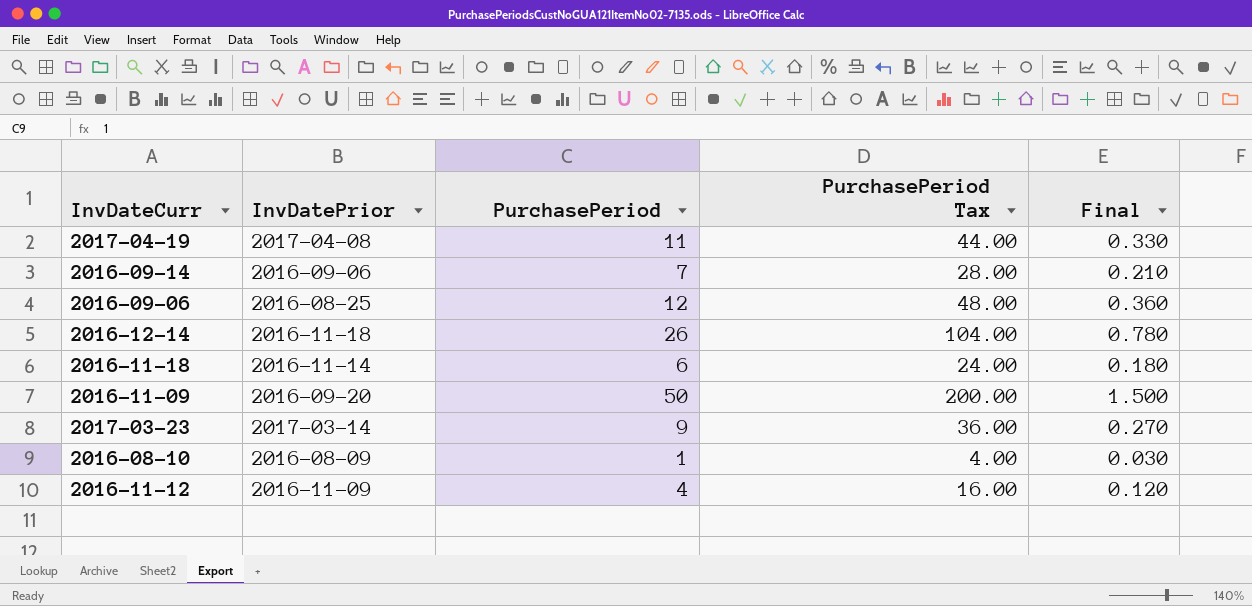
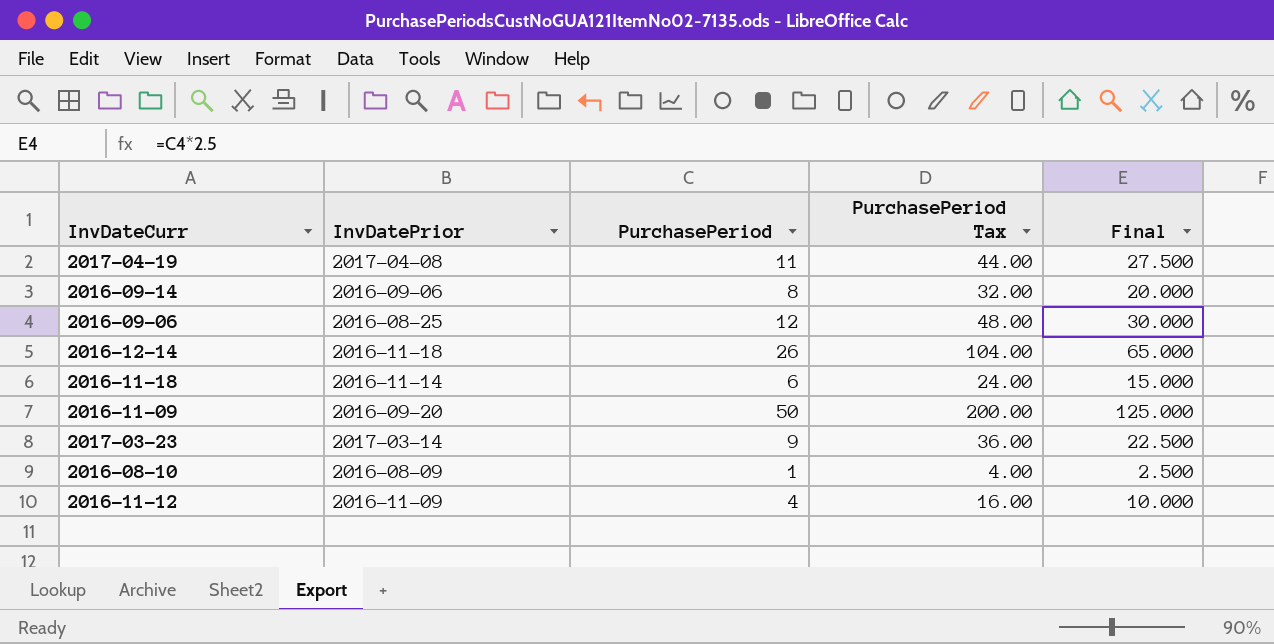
column Final | formula: [PurchasePeriod] * 0.03 -> [PurchasePeriod] * 2.5
2016-09-14 | PurchasePeriod: 7 -> 8
2016-09-14 | PurchasePeriod Tax: 28.00 -> 32.00

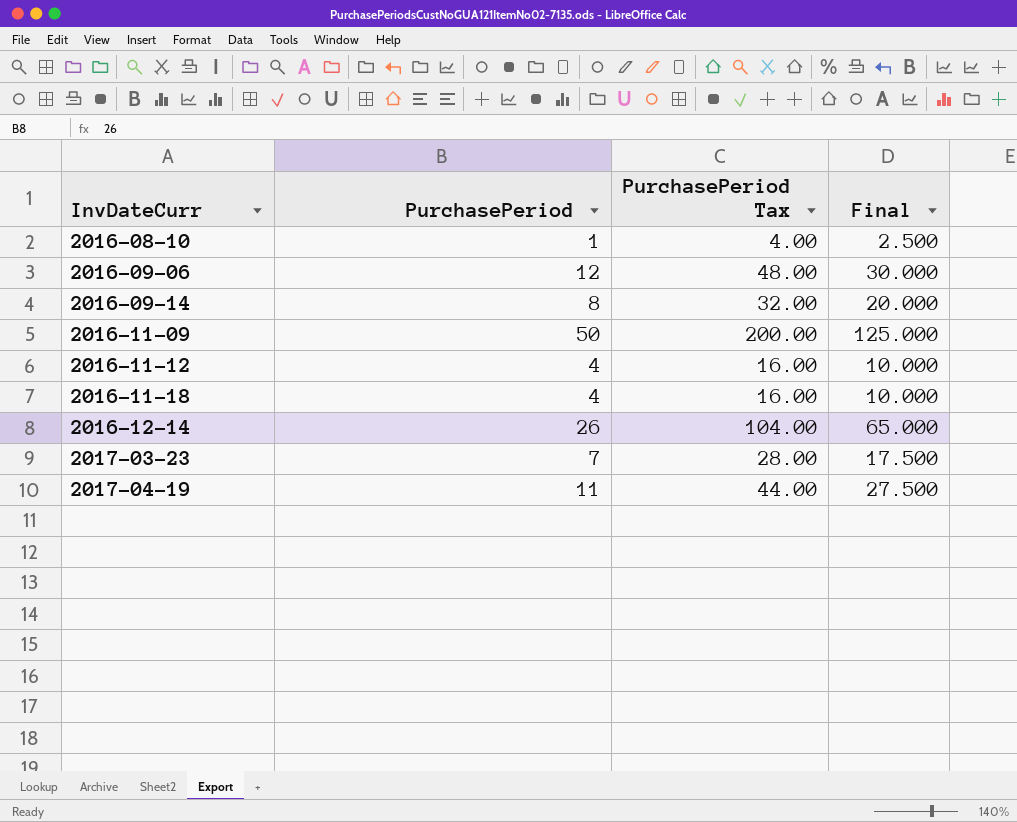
row order: none -> InvDateCurr ascending
column InvDatePrior | position: 2 -> none
2016-11-18 | PurchasePeriod: 6 -> 4
2016-11-18 | PurchasePeriod Tax: 24.00 -> 16.00
2016-11-18 | Final: 15.000 -> 10.000
2017-03-23 | PurchasePeriod: 9 -> 7
2017-03-23 | PurchasePeriod Tax: 36.00 -> 28.00
2017-03-23 | Final: 22.500 -> 17.500

